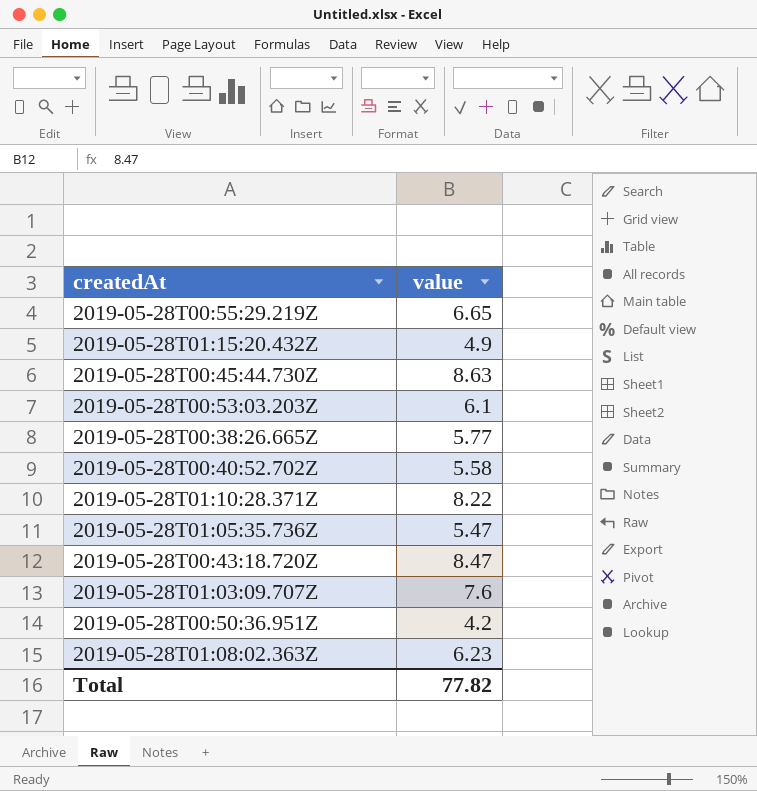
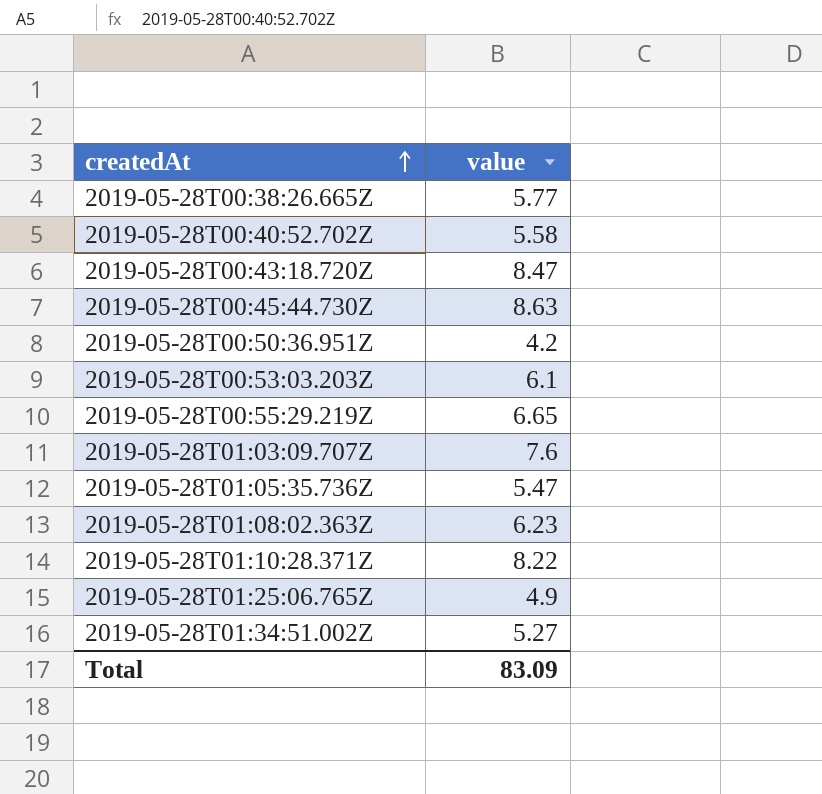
row order: none -> createdAt ascending
row 2019-05-28T01:15:20.432Z: 4.9 -> none
row 2019-05-28T01:25:06.765Z: none -> 4.9
row 2019-05-28T01:34:51.002Z: none -> 5.27
Total | value: 77.82 -> 83.09

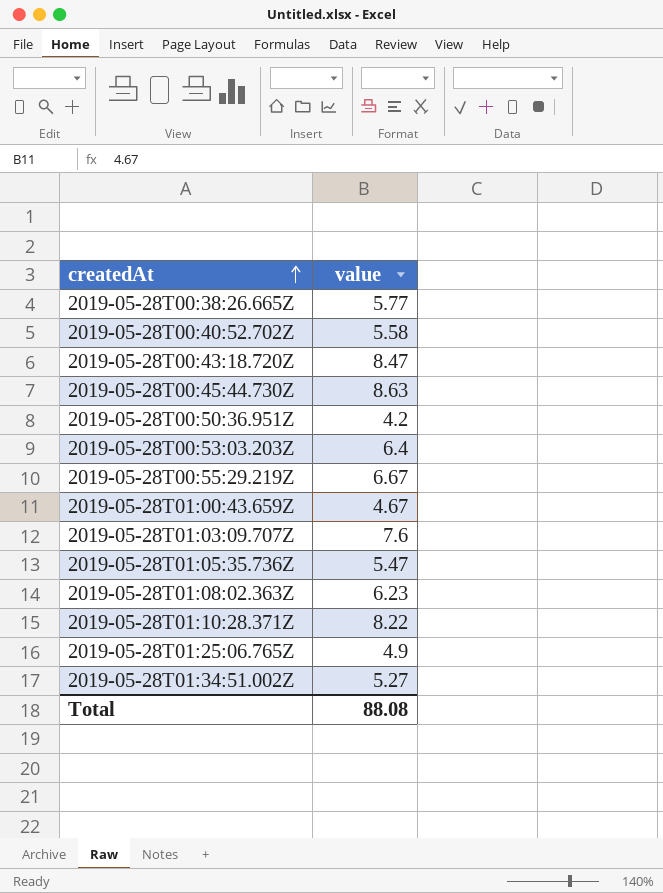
2019-05-28T00:53:03.203Z | value: 6.1 -> 6.4
2019-05-28T00:55:29.219Z | value: 6.65 -> 6.67
row 2019-05-28T01:00:43.659Z: none -> 4.67
Total | value: 83.09 -> 88.08

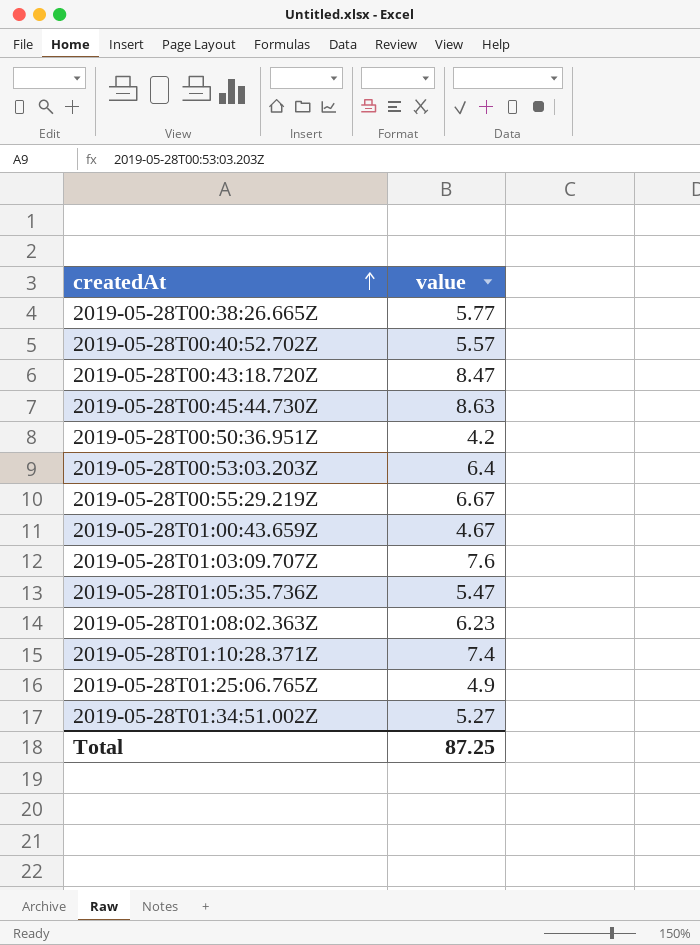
2019-05-28T00:40:52.702Z | value: 5.58 -> 5.57
2019-05-28T01:10:28.371Z | value: 8.22 -> 7.4
Total | value: 88.08 -> 87.25

